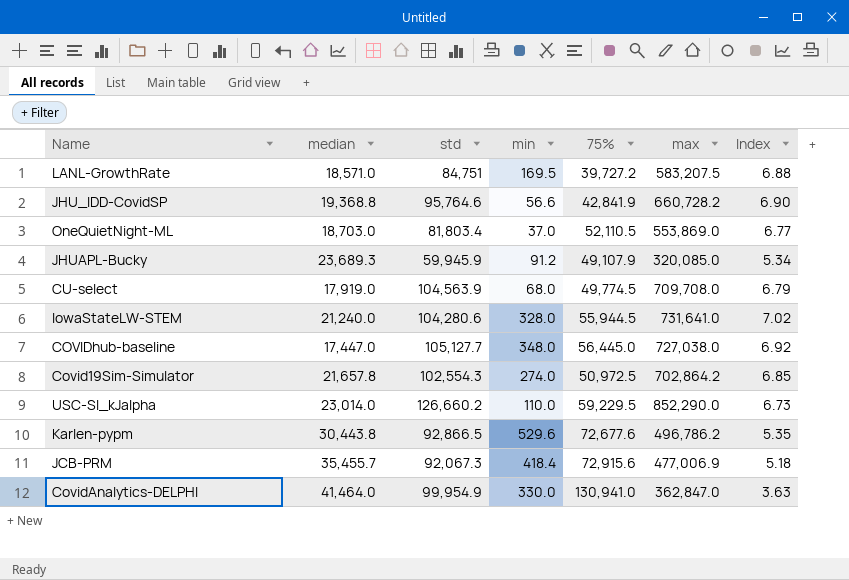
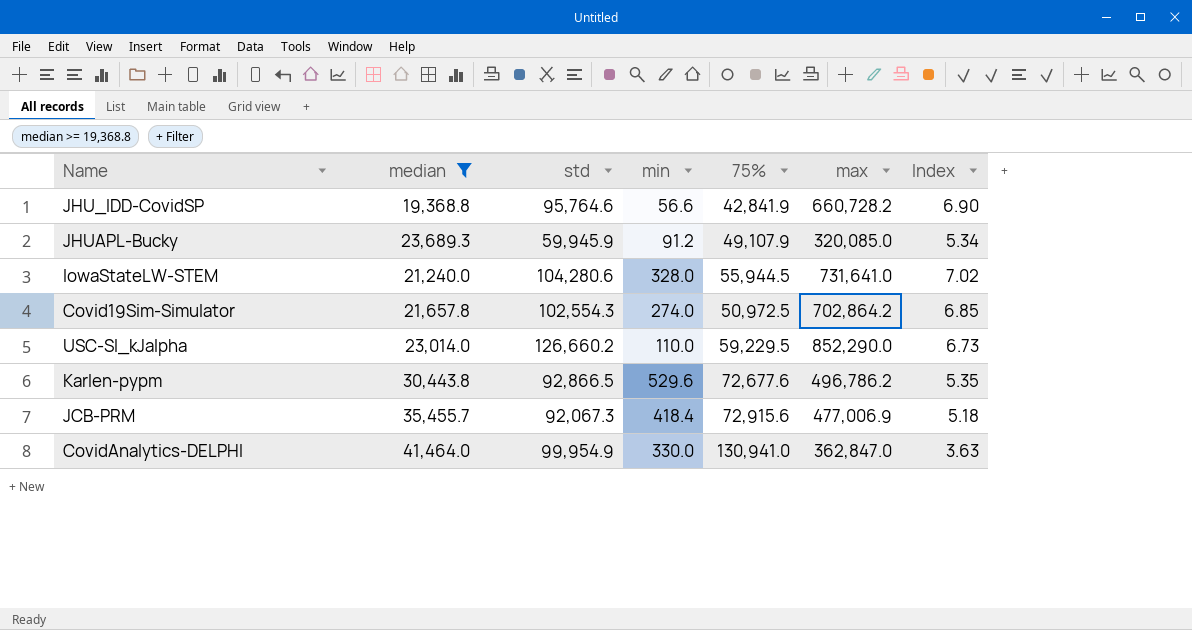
filter: none -> median >= 19,368.8

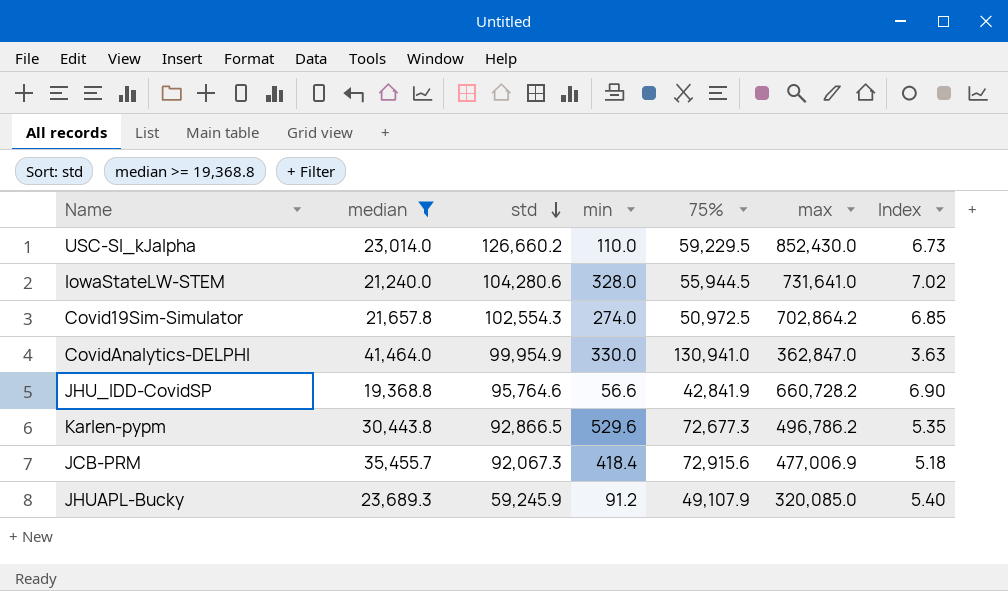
row order: none -> std descending
USC-SI_kJalpha | max: 852,290.0 -> 852,430.0
Karlen-pypm | 75%: 72,677.6 -> 72,677.3
JHUAPL-Bucky | std: 59,945.9 -> 59,245.9
JHUAPL-Bucky | Index: 5.34 -> 5.40

